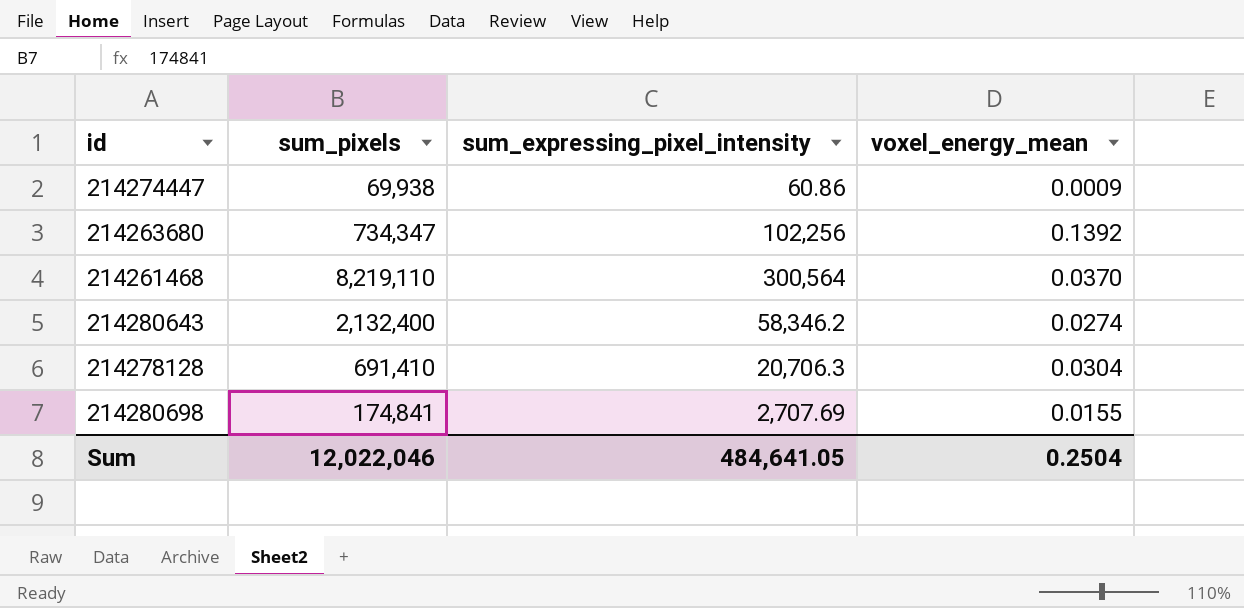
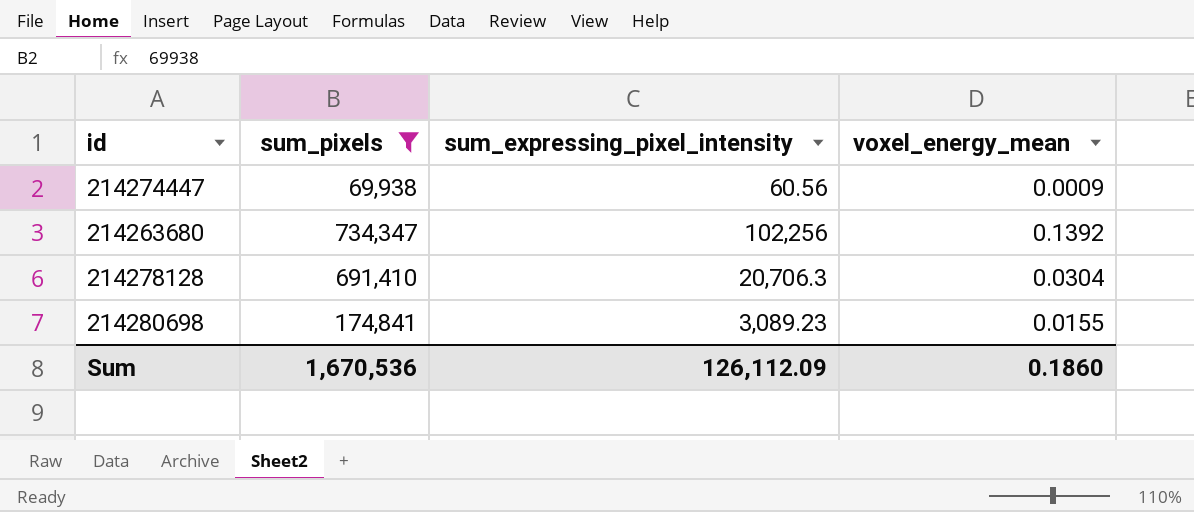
filter: none -> sum_pixels <= 734,347
214274447 | sum_expressing_pixel_intensity: 60.86 -> 60.56
214280698 | sum_expressing_pixel_intensity: 2,707.69 -> 3,089.23
Sum | sum_pixels: 12,022,046 -> 1,670,536
Sum | sum_expressing_pixel_intensity: 484,641.05 -> 126,112.09
Sum | voxel_energy_mean: 0.2504 -> 0.1860

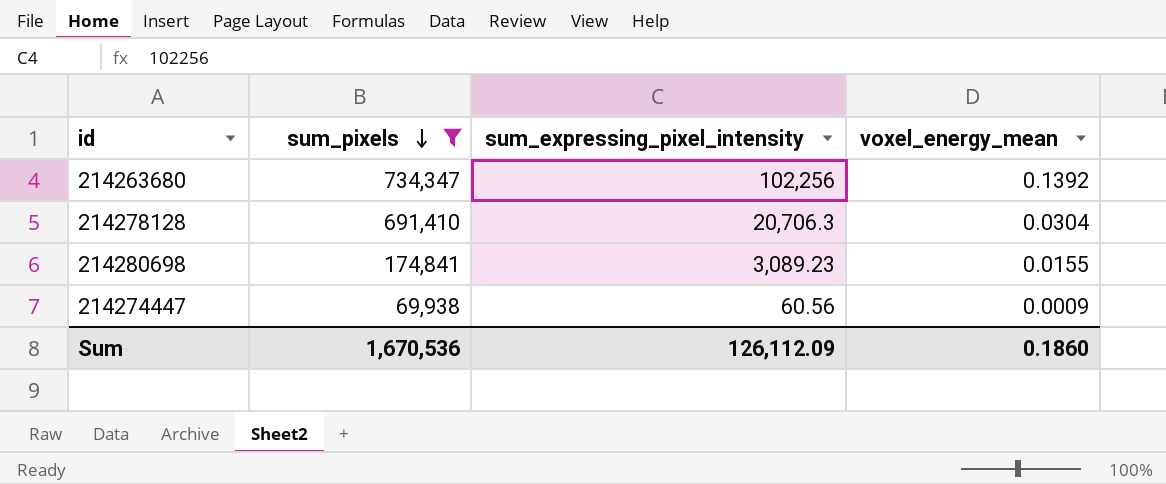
row order: none -> sum_pixels descending

